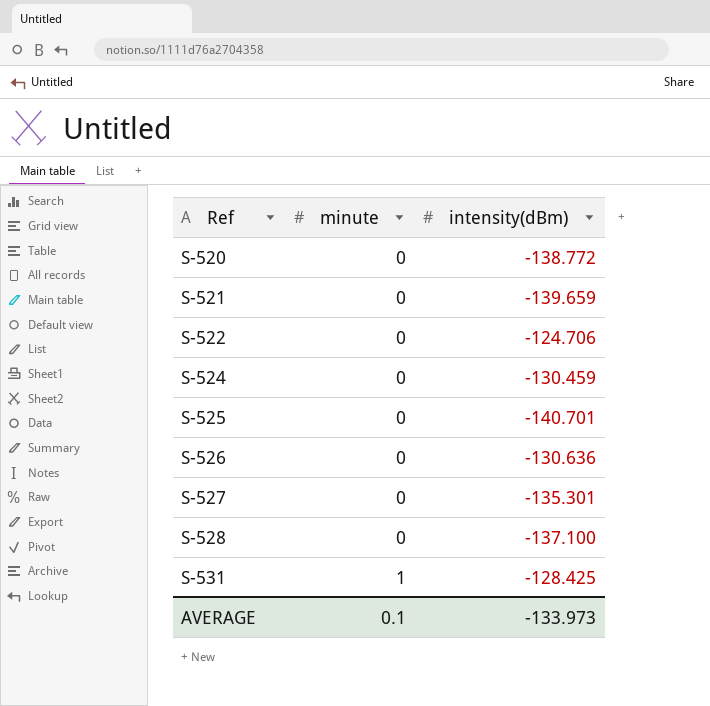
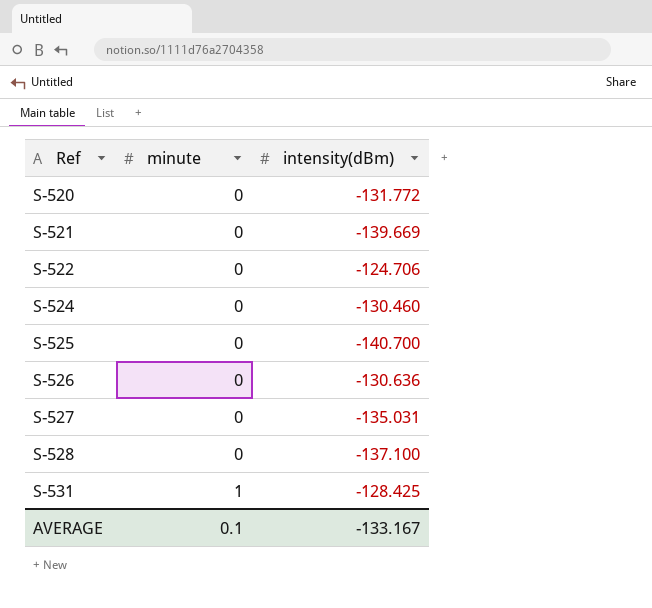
S-520 | intensity(dBm): -138.772 -> -131.772
S-521 | intensity(dBm): -139.659 -> -139.669
S-524 | intensity(dBm): -130.459 -> -130.460
S-525 | intensity(dBm): -140.701 -> -140.700
S-527 | intensity(dBm): -135.301 -> -135.031
AVERAGE | intensity(dBm): -133.973 -> -133.167

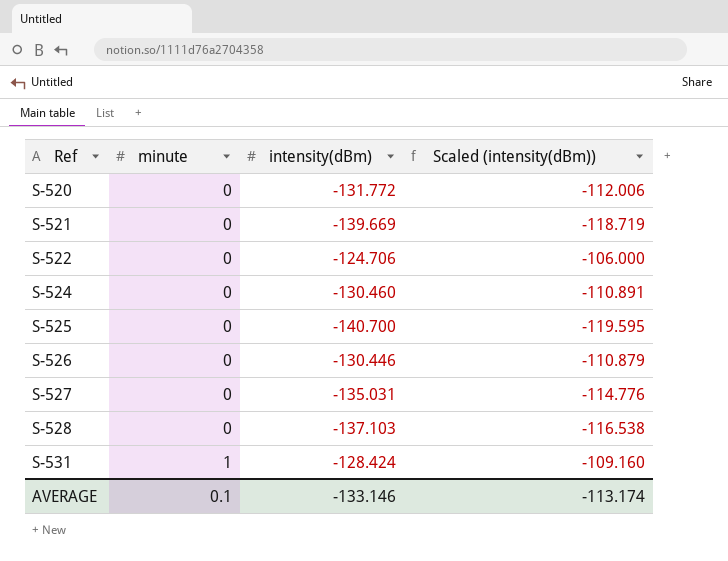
column Scaled (intensity(dBm)) | formula: none -> [intensity(dBm)] * 0.85
S-526 | intensity(dBm): -130.636 -> -130.446
S-528 | intensity(dBm): -137.100 -> -137.103
S-531 | intensity(dBm): -128.425 -> -128.424
AVERAGE | intensity(dBm): -133.167 -> -133.146

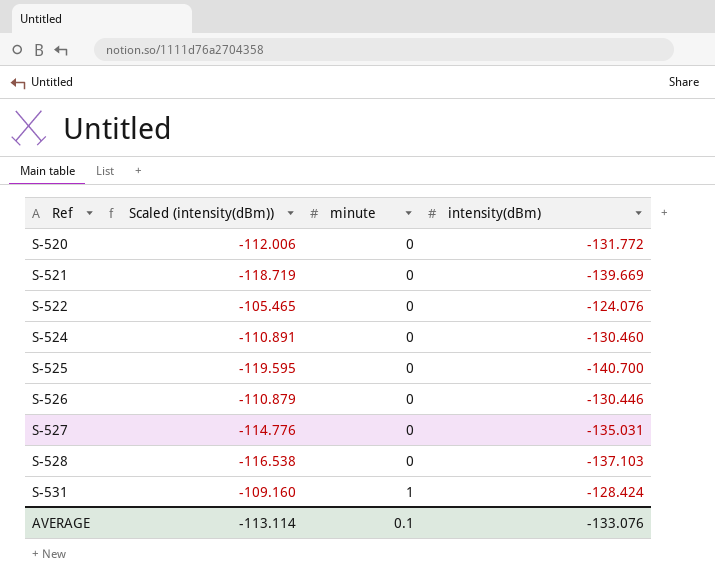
column Scaled (intensity(dBm)) | position: 4 -> 2
S-522 | Scaled (intensity(dBm)): -106.000 -> -105.465
S-522 | intensity(dBm): -124.706 -> -124.076
AVERAGE | Scaled (intensity(dBm)): -113.174 -> -113.114
AVERAGE | intensity(dBm): -133.146 -> -133.076

